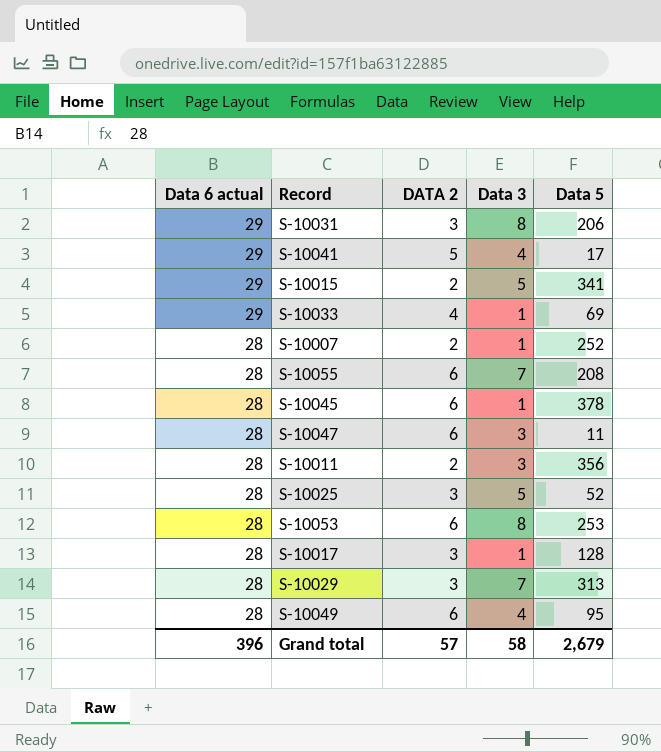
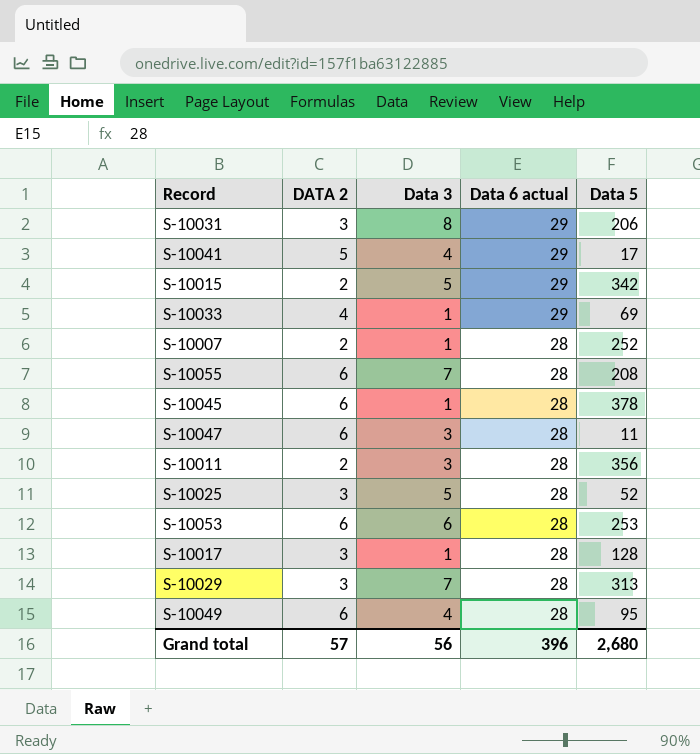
column Data 6 actual | position: 1 -> 4
S-10015 | Data 5: 341 -> 342
S-10053 | Data 3: 8 -> 6
Grand total | Data 3: 58 -> 56
Grand total | Data 5: 2,679 -> 2,680

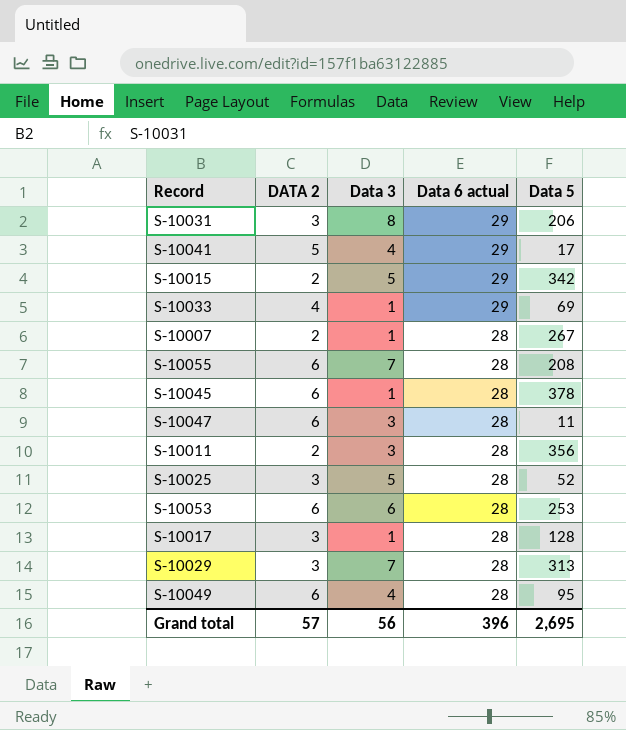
S-10007 | Data 5: 252 -> 267
Grand total | Data 5: 2,680 -> 2,695

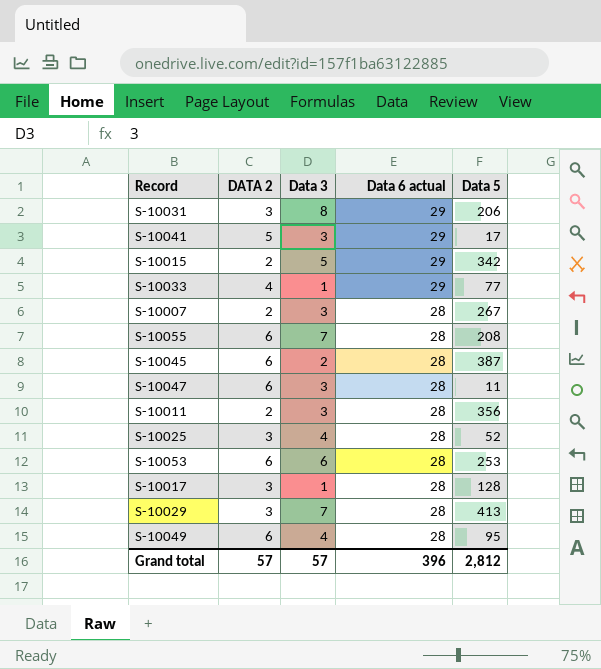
S-10041 | Data 3: 4 -> 3
S-10033 | Data 5: 69 -> 77
S-10007 | Data 3: 1 -> 3
S-10045 | Data 3: 1 -> 2
S-10045 | Data 5: 378 -> 387
S-10025 | Data 3: 5 -> 4
S-10029 | Data 5: 313 -> 413
Grand total | Data 3: 56 -> 57
Grand total | Data 5: 2,695 -> 2,812

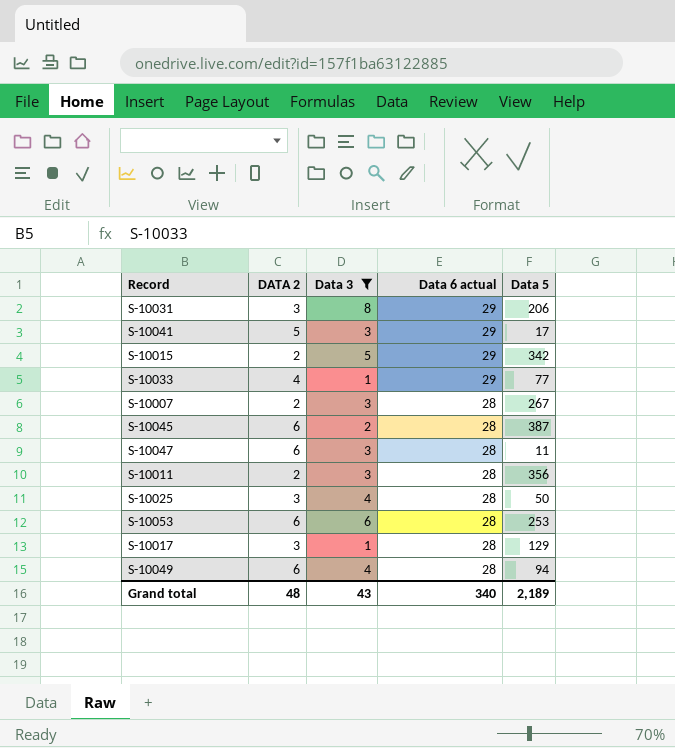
filter: none -> Data 3 != 7
S-10025 | Data 5: 52 -> 50
S-10017 | Data 5: 128 -> 129
S-10049 | Data 5: 95 -> 94
Grand total | DATA 2: 57 -> 48
Grand total | Data 3: 57 -> 43
Grand total | Data 6 actual: 396 -> 340
Grand total | Data 5: 2,812 -> 2,189

